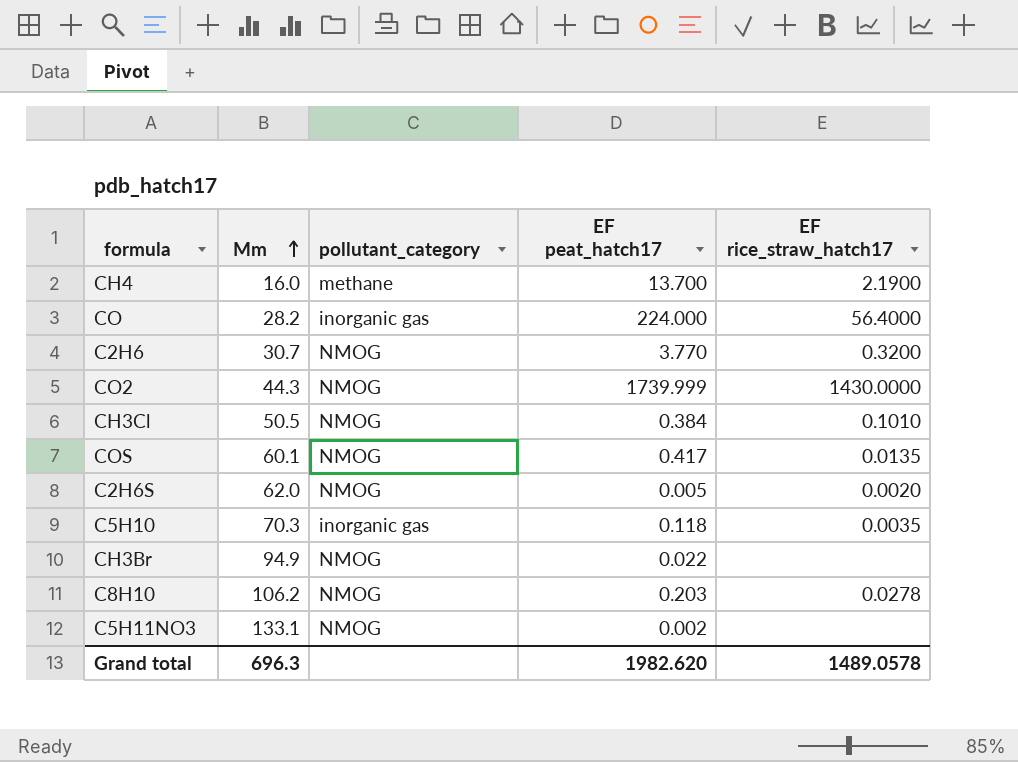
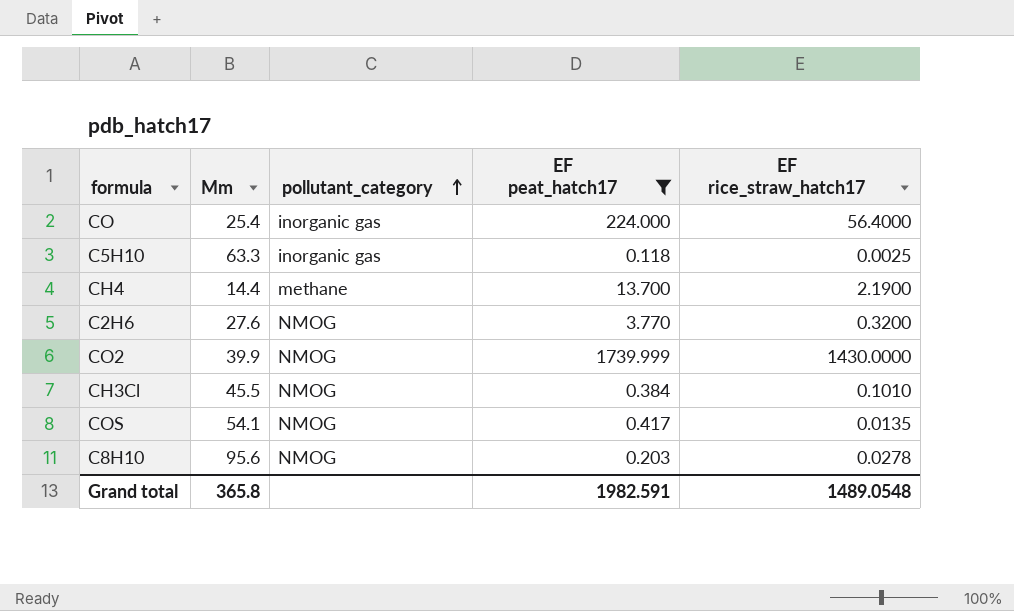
filter: none -> EF peat_hatch17 >= 0.118
row order: Mm ascending -> pollutant_category ascending
CO | Mm: 28.2 -> 25.4
C5H10 | Mm: 70.3 -> 63.3
C5H10 | EF rice_straw_hatch17: 0.0035 -> 0.0025
CH4 | Mm: 16.0 -> 14.4
C2H6 | Mm: 30.7 -> 27.6
CO2 | Mm: 44.3 -> 39.9
CH3Cl | Mm: 50.5 -> 45.5
COS | Mm: 60.1 -> 54.1
C8H10 | Mm: 106.2 -> 95.6
Grand total | Mm: 696.3 -> 365.8
Grand total | EF peat_hatch17: 1982.620 -> 1982.591
Grand total | EF rice_straw_hatch17: 1489.0578 -> 1489.0548

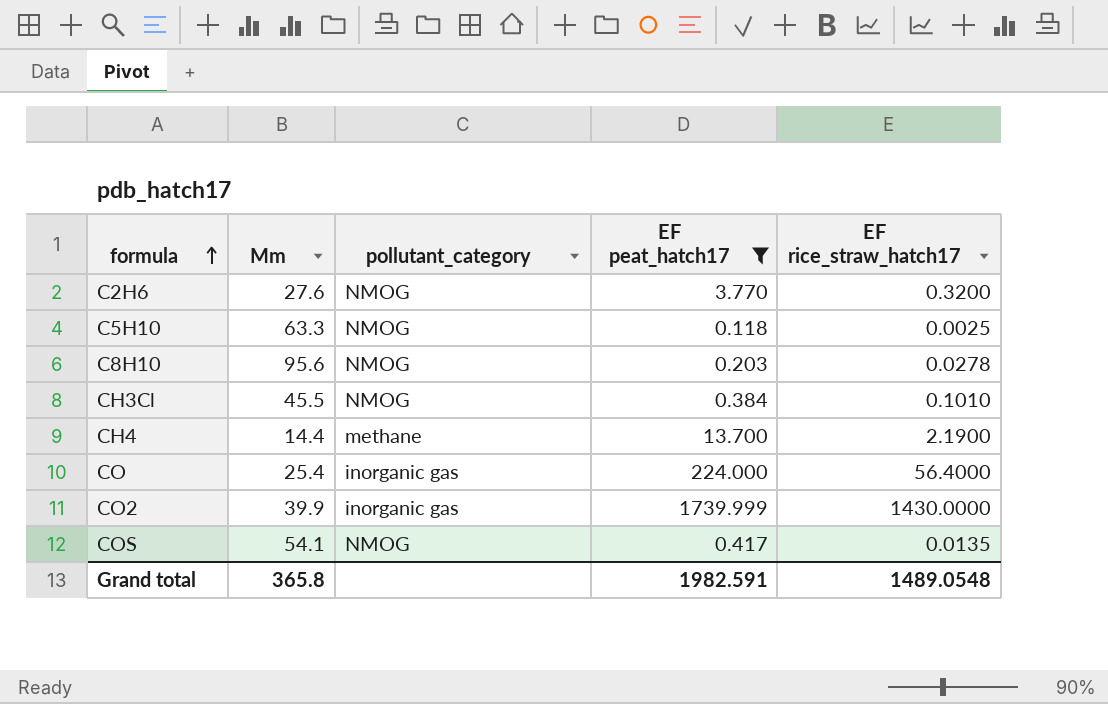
row order: pollutant_category ascending -> formula ascending
C5H10 | pollutant_category: inorganic gas -> NMOG
CO2 | pollutant_category: NMOG -> inorganic gas

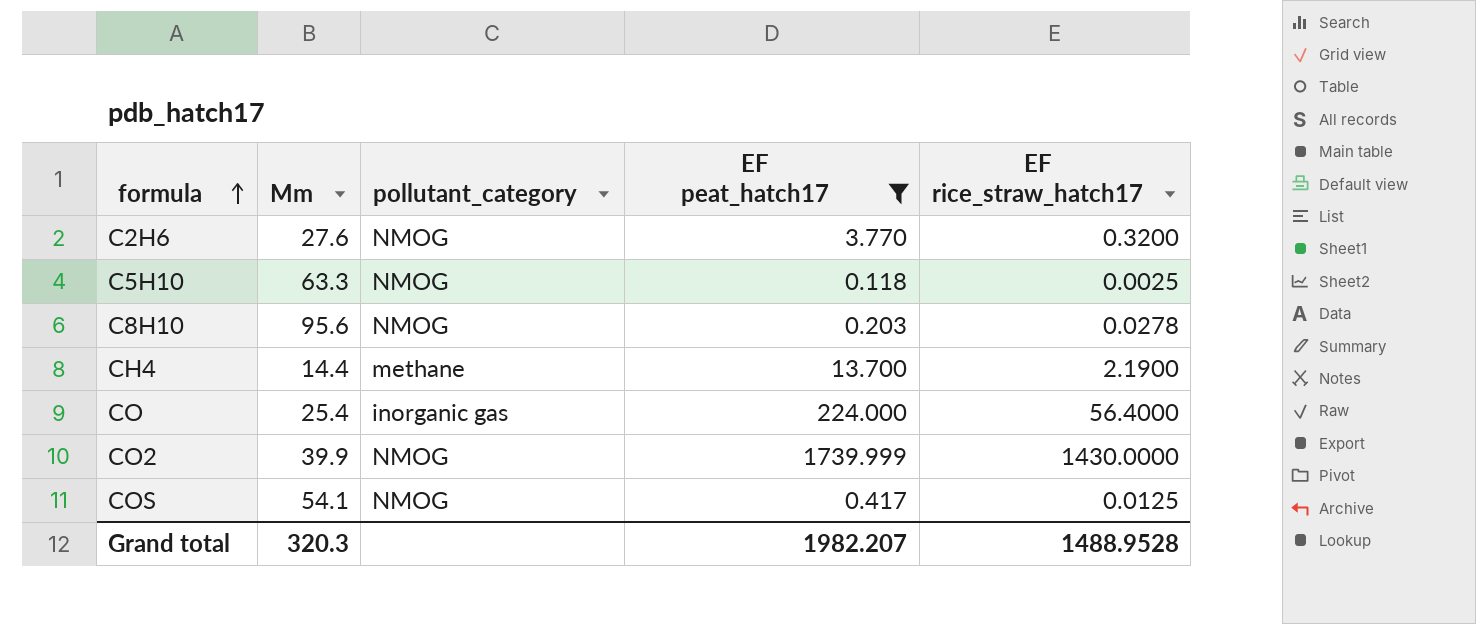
row CH3Cl: 45.5 | NMOG | 0.384 | 0.1010 -> none
CO2 | pollutant_category: inorganic gas -> NMOG
COS | EF rice_straw_hatch17: 0.0135 -> 0.0125
Grand total | Mm: 365.8 -> 320.3
Grand total | EF peat_hatch17: 1982.591 -> 1982.207
Grand total | EF rice_straw_hatch17: 1489.0548 -> 1488.9528

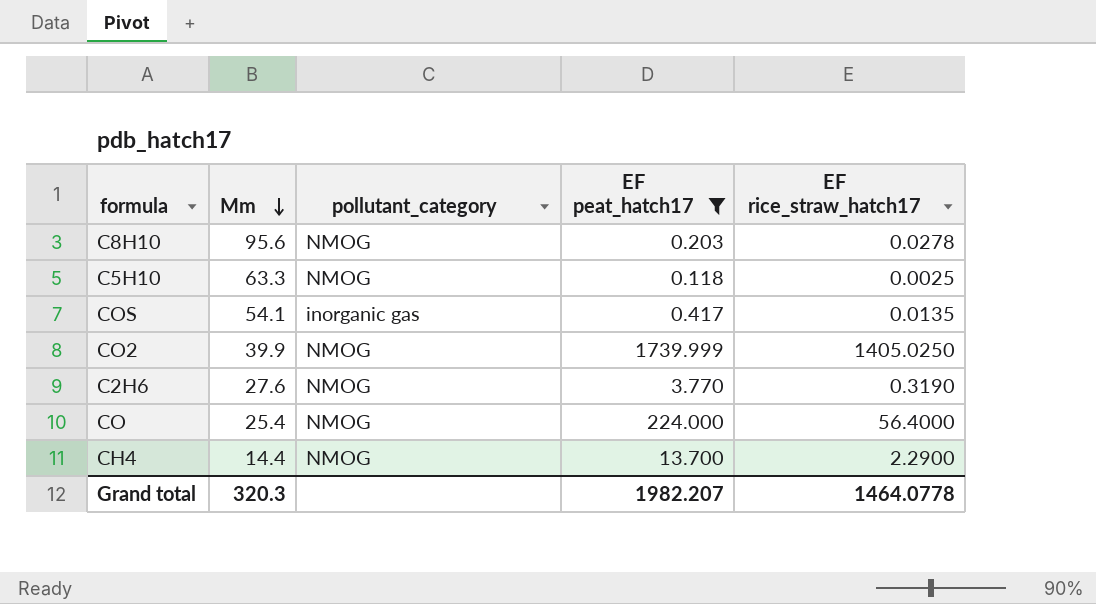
row order: formula ascending -> Mm descending
COS | pollutant_category: NMOG -> inorganic gas
COS | EF rice_straw_hatch17: 0.0125 -> 0.0135
CO2 | EF rice_straw_hatch17: 1430.0000 -> 1405.0250
C2H6 | EF rice_straw_hatch17: 0.3200 -> 0.3190
CO | pollutant_category: inorganic gas -> NMOG
CH4 | pollutant_category: methane -> NMOG
CH4 | EF rice_straw_hatch17: 2.1900 -> 2.2900
Grand total | EF rice_straw_hatch17: 1488.9528 -> 1464.0778

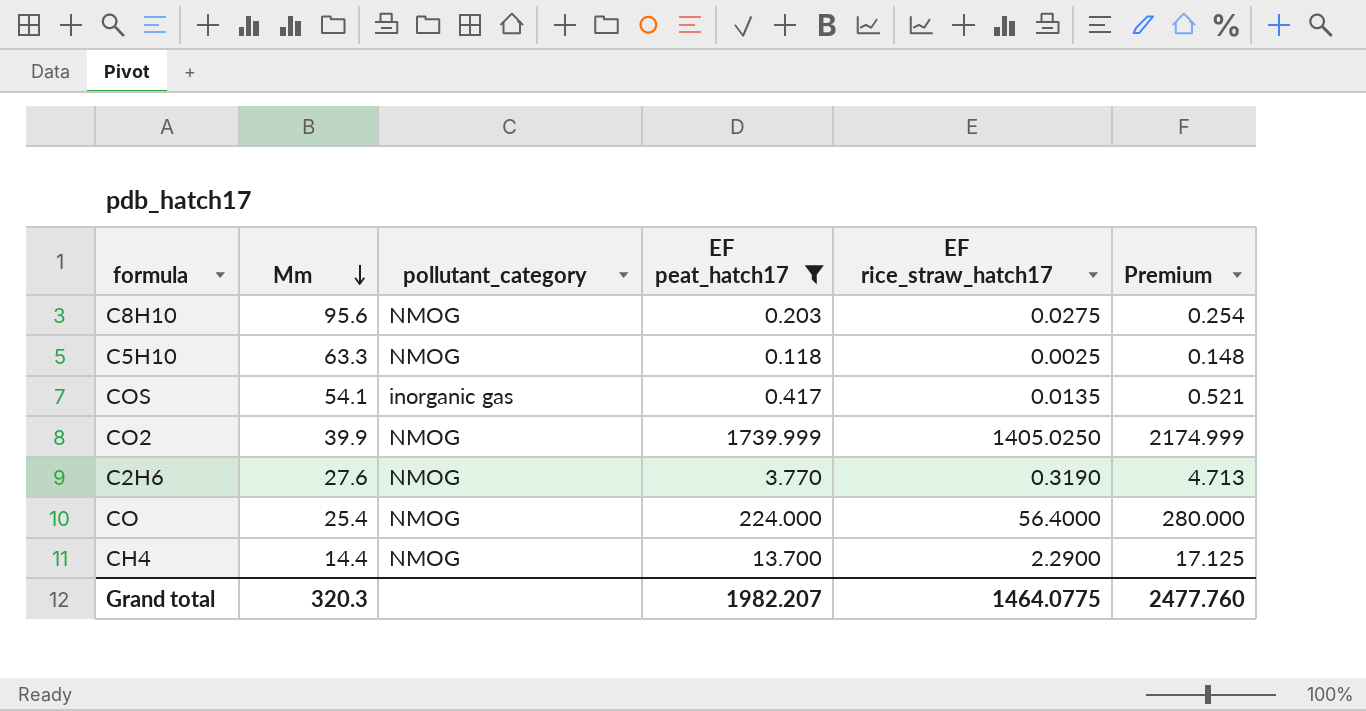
column Premium | formula: none -> [EF peat_hatch17] * 1.25
C8H10 | EF rice_straw_hatch17: 0.0278 -> 0.0275
Grand total | EF rice_straw_hatch17: 1464.0778 -> 1464.0775

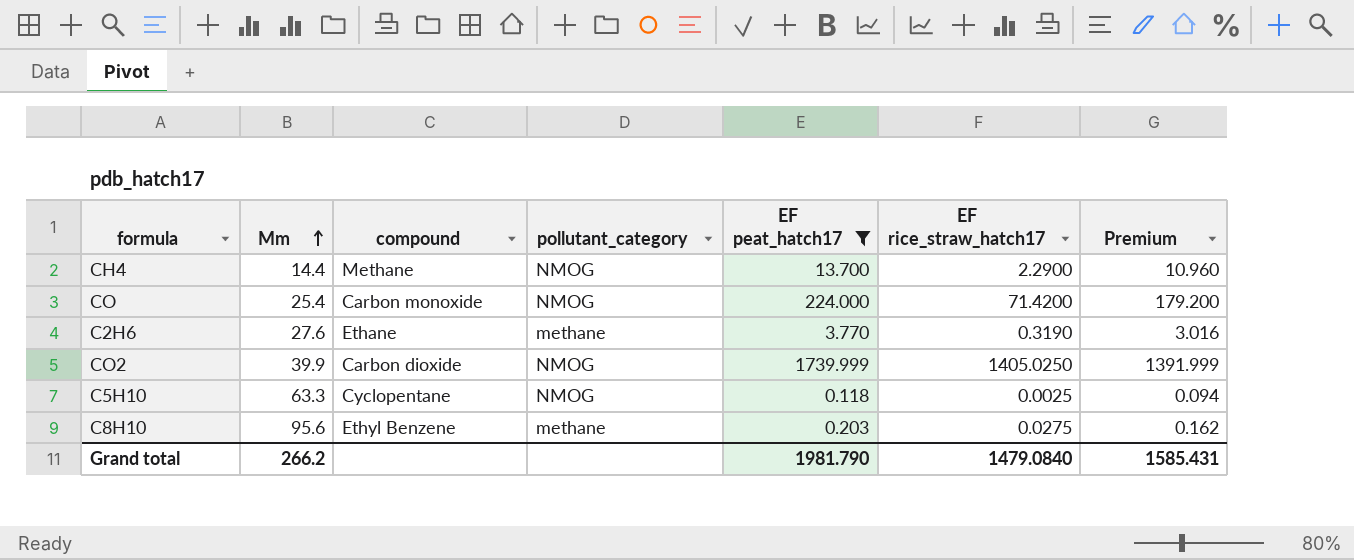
row order: Mm descending -> Mm ascending
column compound | position: none -> 3
column Premium | formula: [EF peat_hatch17] * 1.25 -> [EF peat_hatch17] * 0.8
row COS: 54.1 | inorganic gas | 0.417 | 0.0135 | 0.521 -> none
CO | EF rice_straw_hatch17: 56.4000 -> 71.4200
C2H6 | pollutant_category: NMOG -> methane
C8H10 | pollutant_category: NMOG -> methane
Grand total | Mm: 320.3 -> 266.2
Grand total | EF peat_hatch17: 1982.207 -> 1981.790
Grand total | EF rice_straw_hatch17: 1464.0775 -> 1479.0840
Grand total | Premium: 2477.760 -> 1585.431

